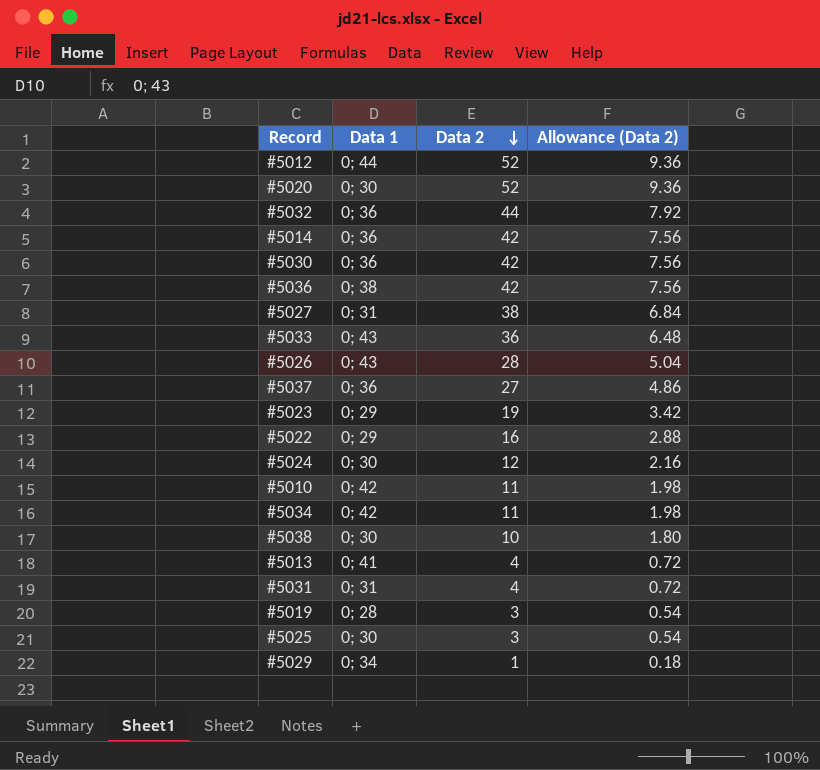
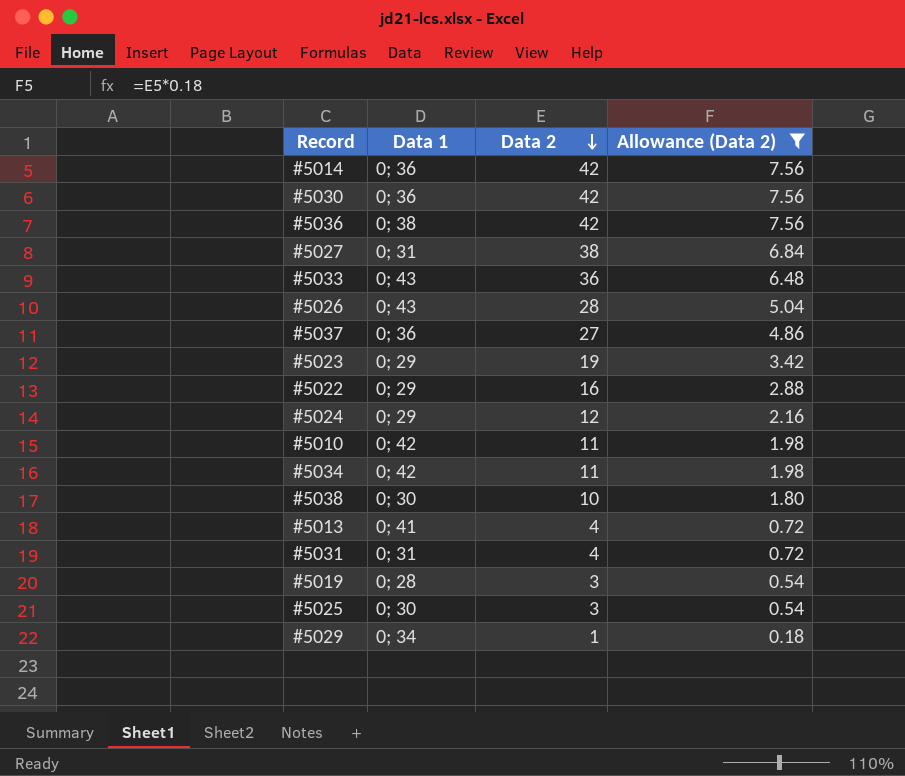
filter: none -> Allowance (Data 2) <= 7.56
#5024 | Data 1: 0; 30 -> 0; 29

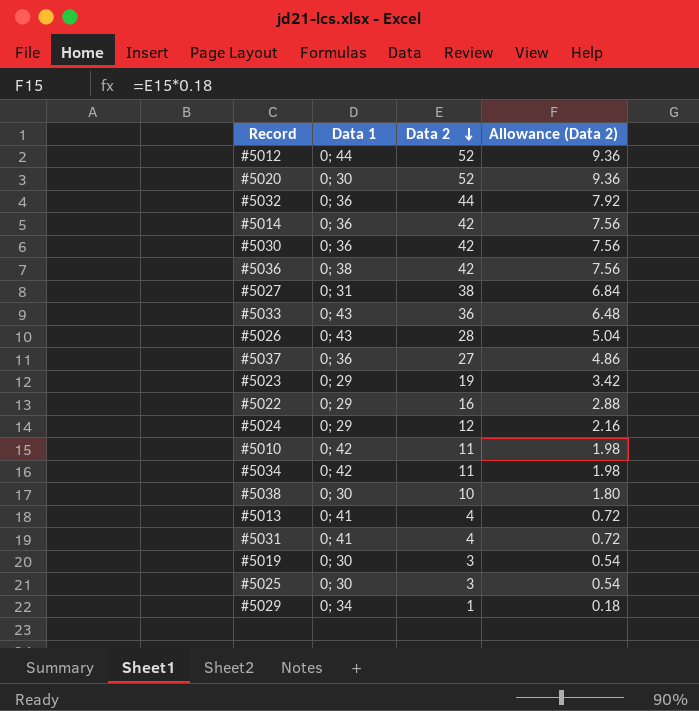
filter: Allowance (Data 2) <= 7.56 -> none
#5031 | Data 1: 0; 31 -> 0; 41
#5019 | Data 1: 0; 28 -> 0; 30

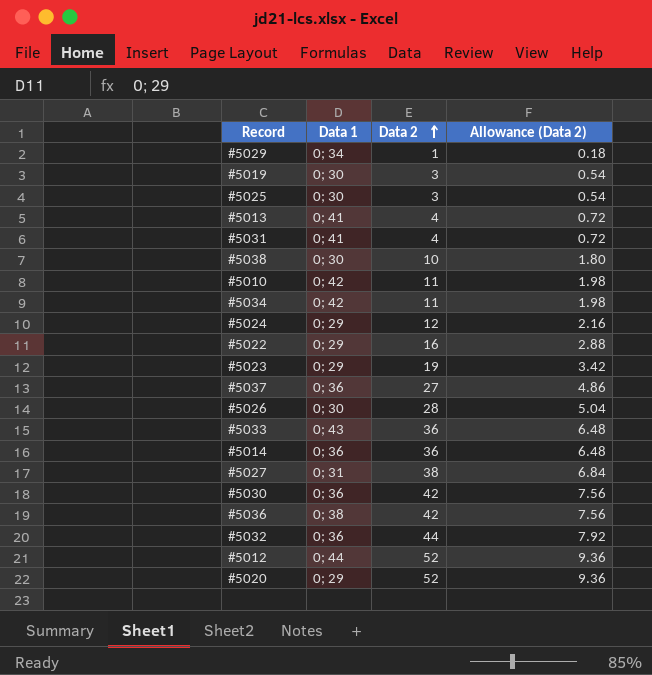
row order: Data 2 descending -> Data 2 ascending
#5026 | Data 1: 0; 43 -> 0; 30
#5014 | Data 2: 42 -> 36
#5014 | Allowance (Data 2): 7.56 -> 6.48
#5020 | Data 1: 0; 30 -> 0; 29

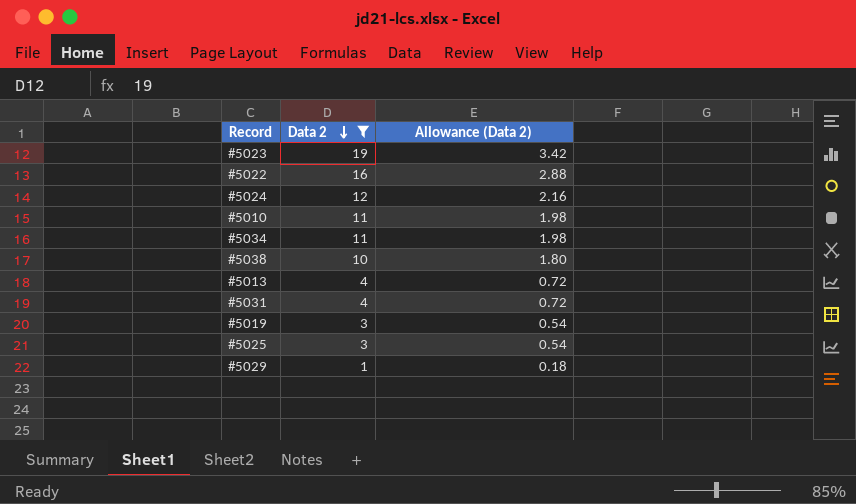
filter: none -> Data 2 <= 19
row order: Data 2 ascending -> Data 2 descending
column Data 1 | position: 2 -> none

